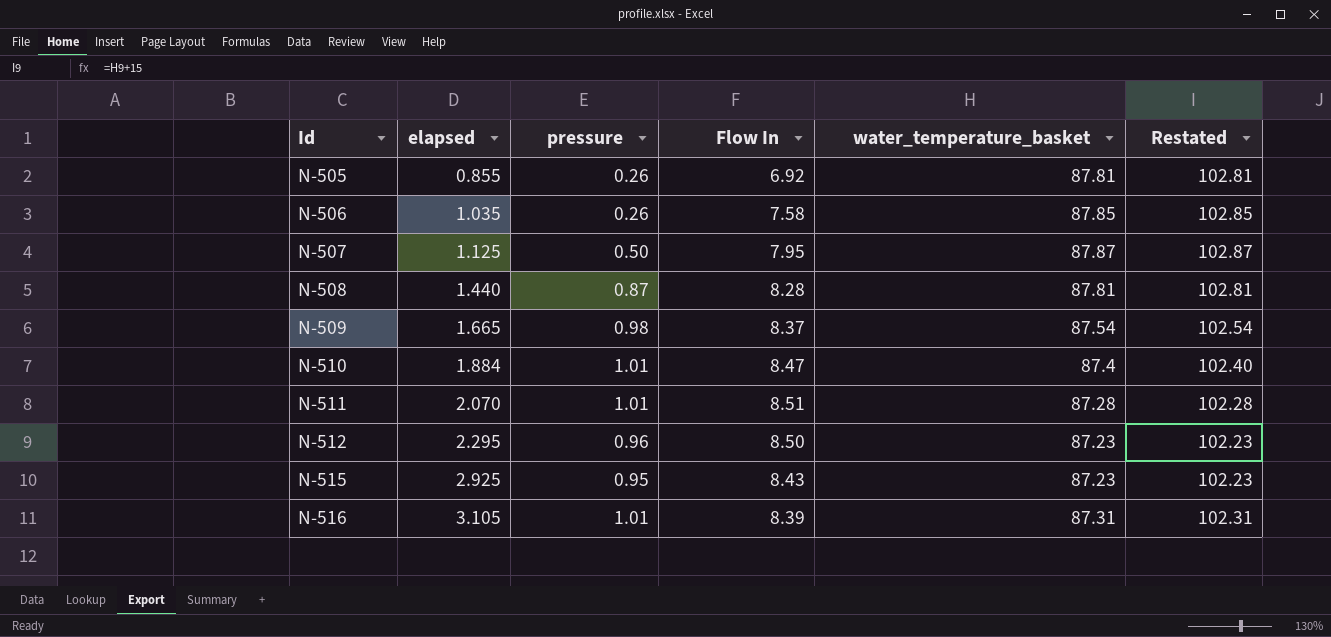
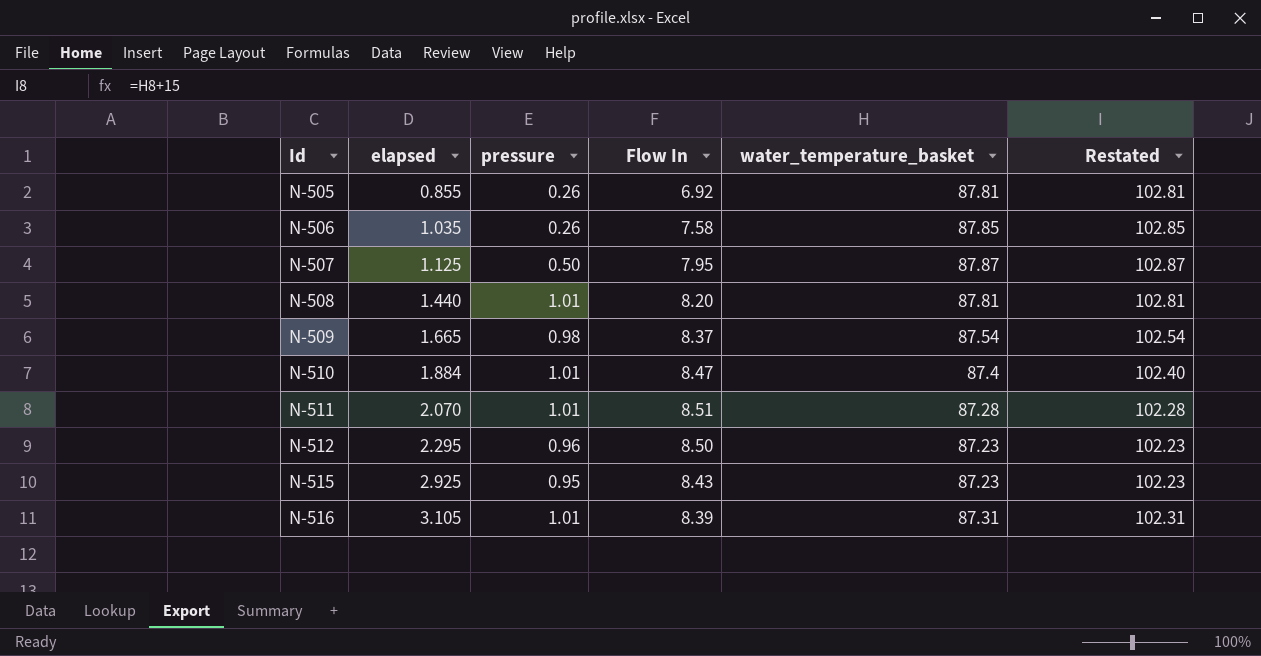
N-508 | pressure: 0.87 -> 1.01
N-508 | Flow In: 8.28 -> 8.20

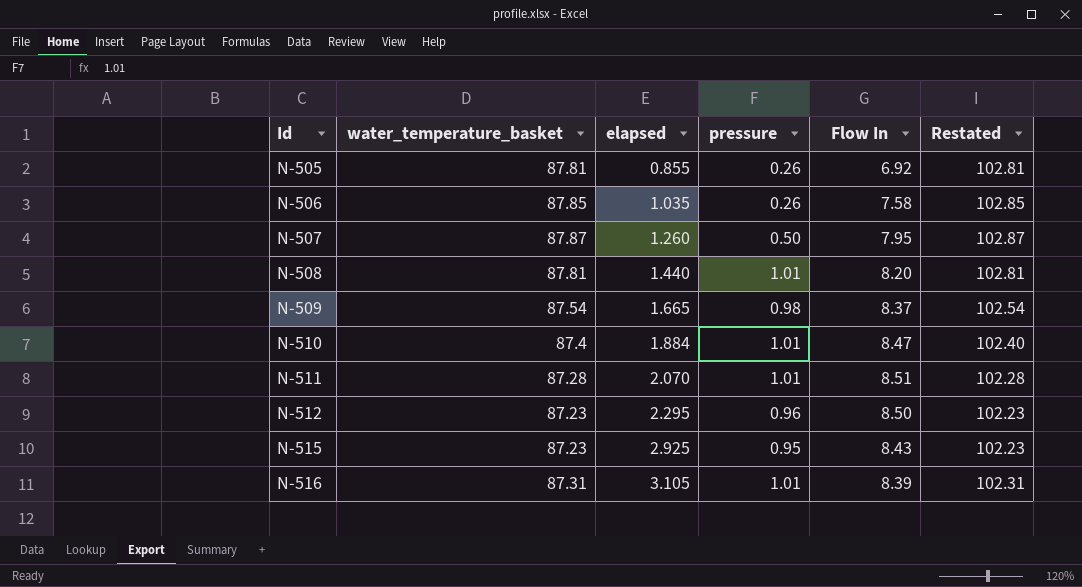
column water_temperature_basket | position: 5 -> 2
N-507 | elapsed: 1.125 -> 1.260

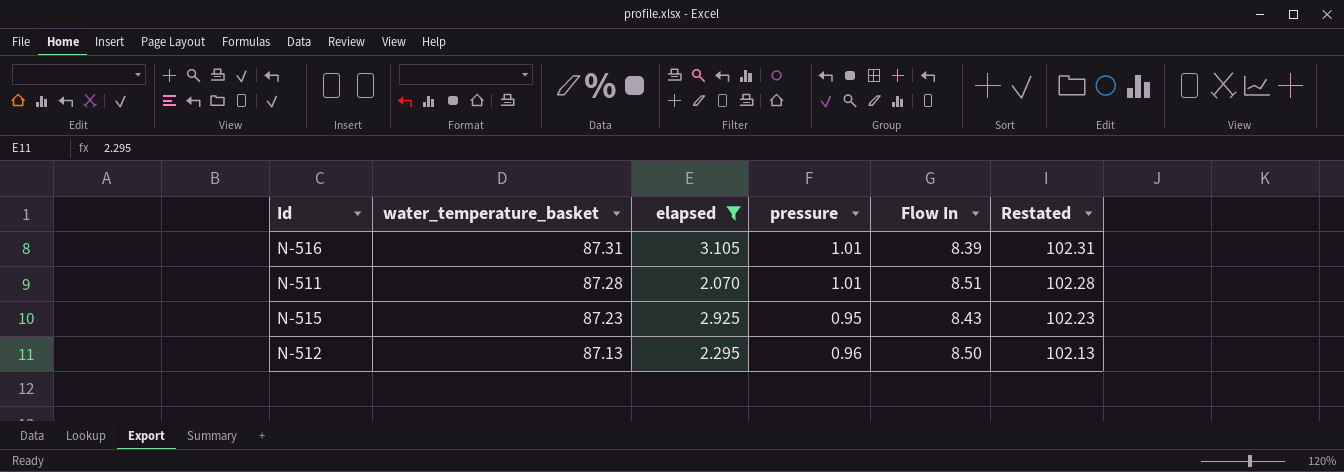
filter: none -> elapsed >= 2.070
row order: Id ascending -> water_temperature_basket descending
N-512 | water_temperature_basket: 87.23 -> 87.13
N-512 | Restated: 102.23 -> 102.13

